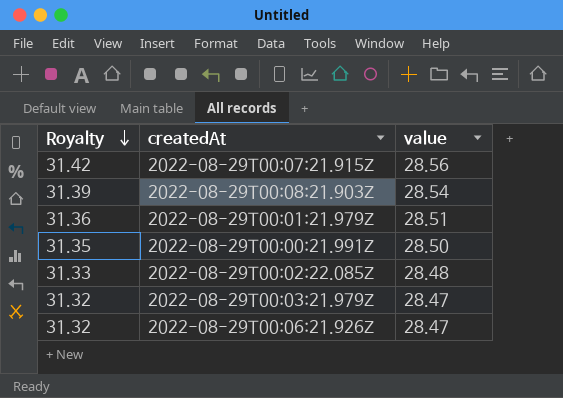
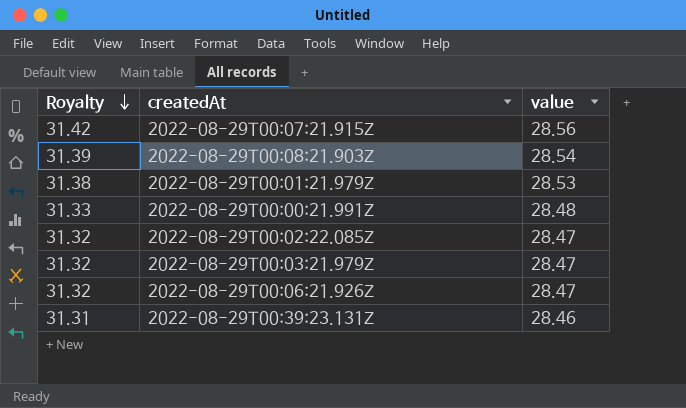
2022-08-29T00:01:21.979Z | Royalty: 31.36 -> 31.38
2022-08-29T00:01:21.979Z | value: 28.51 -> 28.53
2022-08-29T00:00:21.991Z | Royalty: 31.35 -> 31.33
2022-08-29T00:00:21.991Z | value: 28.50 -> 28.48
2022-08-29T00:02:22.085Z | Royalty: 31.33 -> 31.32
2022-08-29T00:02:22.085Z | value: 28.48 -> 28.47
row 2022-08-29T00:39:23.131Z: none -> 31.31 | 28.46

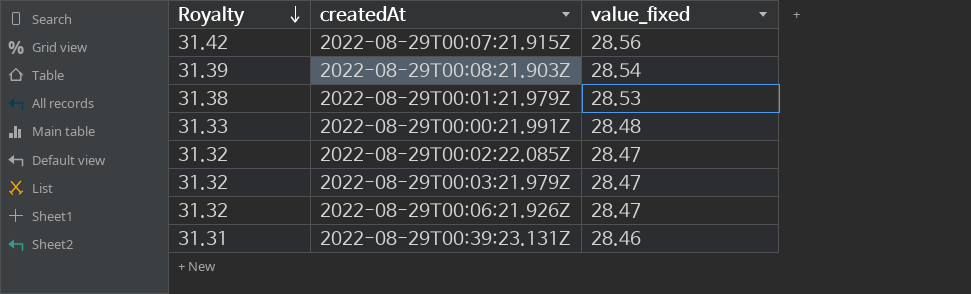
column name: value -> value_fixed

